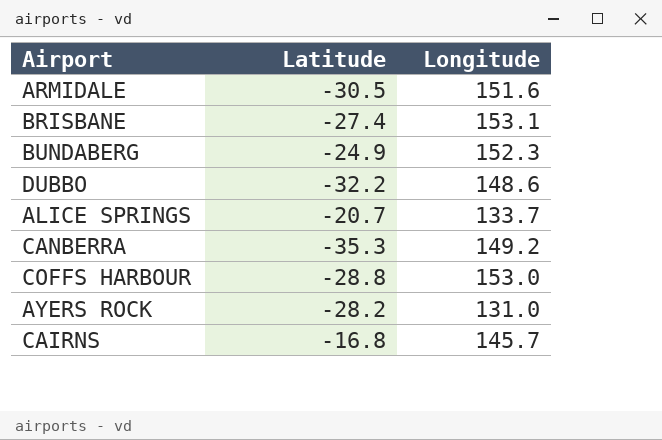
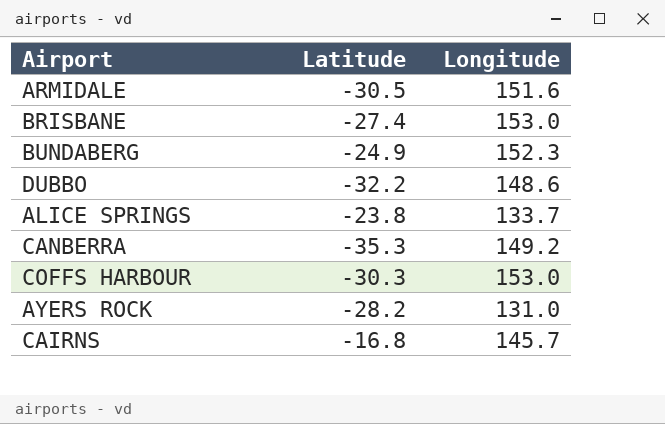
BRISBANE | Longitude: 153.1 -> 153.0
ALICE SPRINGS | Latitude: -20.7 -> -23.8
COFFS HARBOUR | Latitude: -28.8 -> -30.3

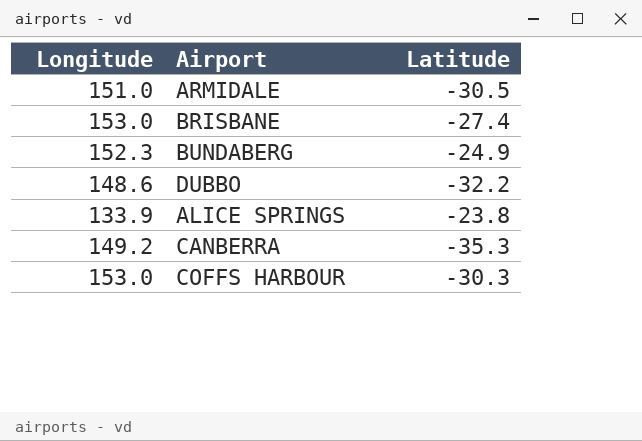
column Longitude | position: 3 -> 1
row AYERS ROCK: -28.2 | 131.0 -> none
row CAIRNS: -16.8 | 145.7 -> none
ARMIDALE | Longitude: 151.6 -> 151.0
ALICE SPRINGS | Longitude: 133.7 -> 133.9

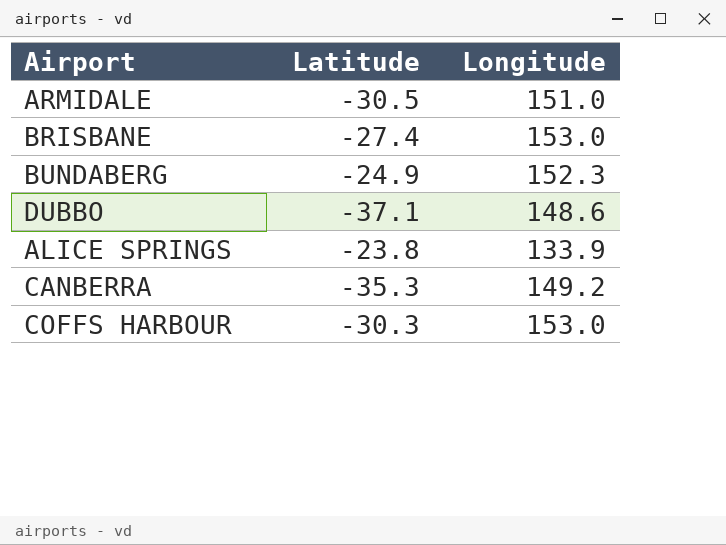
column Longitude | position: 1 -> 3
DUBBO | Latitude: -32.2 -> -37.1

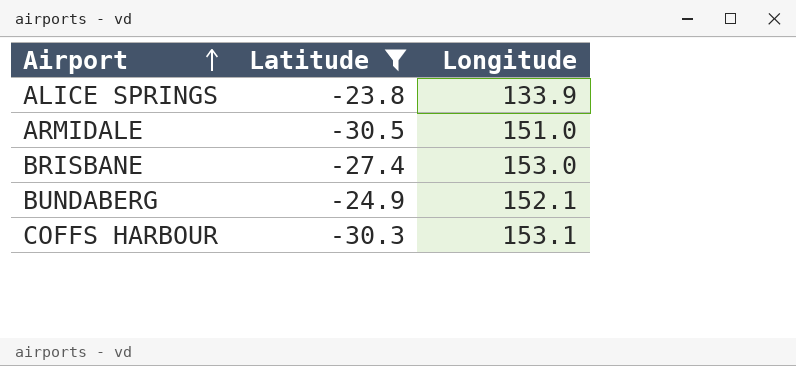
filter: none -> Latitude >= -30.5
row order: none -> Airport ascending
BUNDABERG | Longitude: 152.3 -> 152.1
COFFS HARBOUR | Longitude: 153.0 -> 153.1

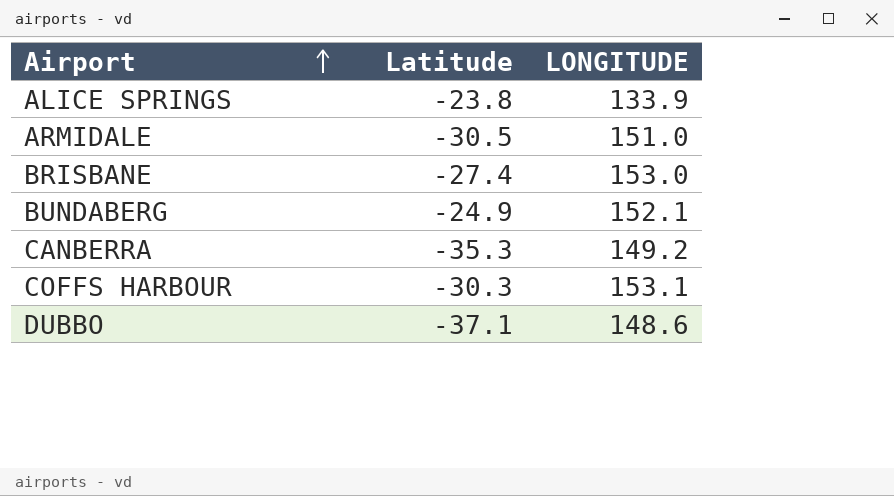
filter: Latitude >= -30.5 -> none
column name: Longitude -> LONGITUDE

